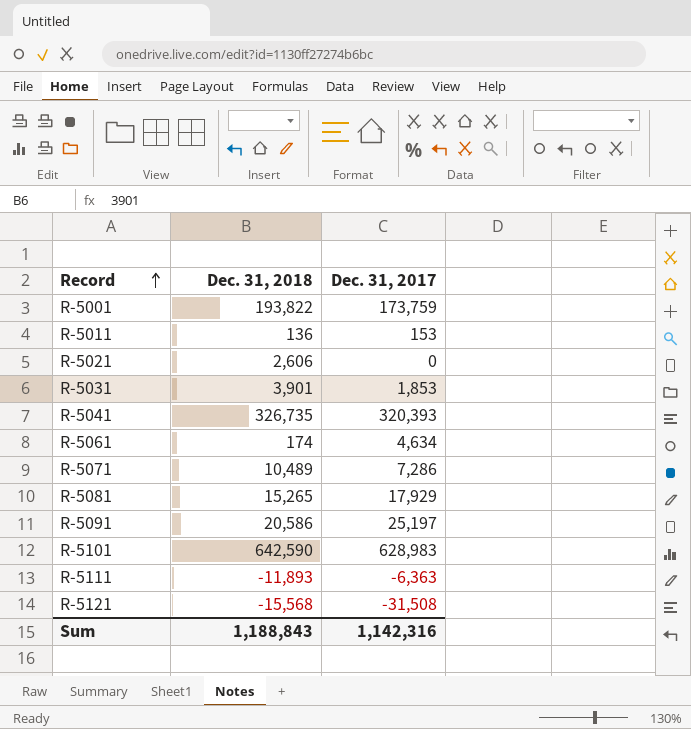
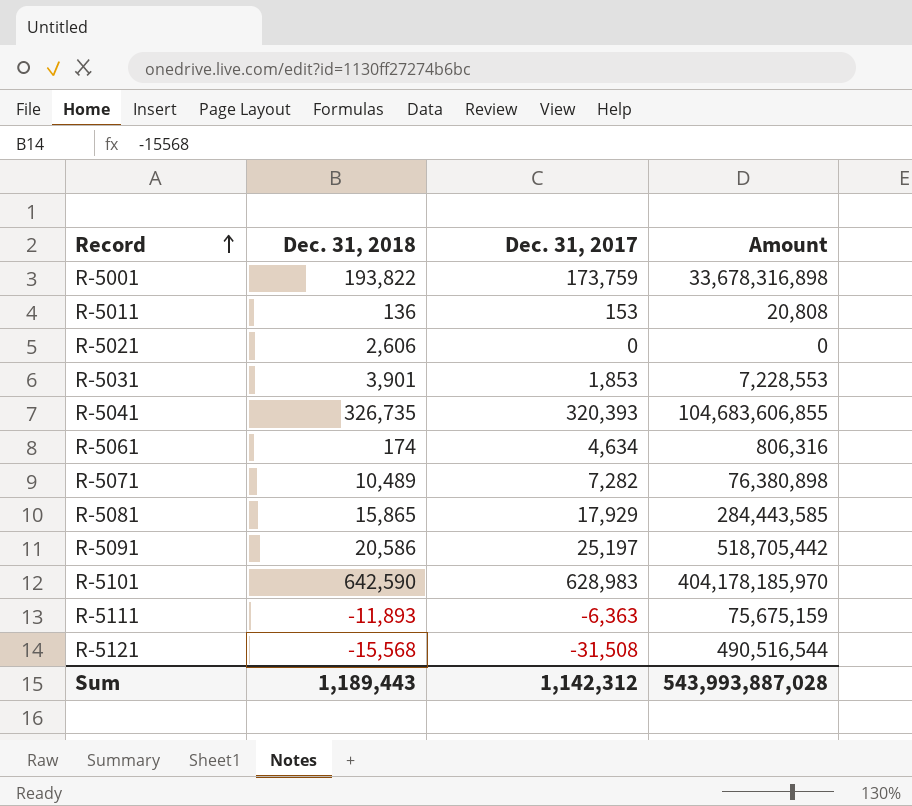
column Amount | formula: none -> [Dec. 31, 2018] * [Dec. 31, 2017]
R-5071 | Dec. 31, 2017: 7,286 -> 7,282
R-5081 | Dec. 31, 2018: 15,265 -> 15,865
Sum | Dec. 31, 2018: 1,188,843 -> 1,189,443
Sum | Dec. 31, 2017: 1,142,316 -> 1,142,312

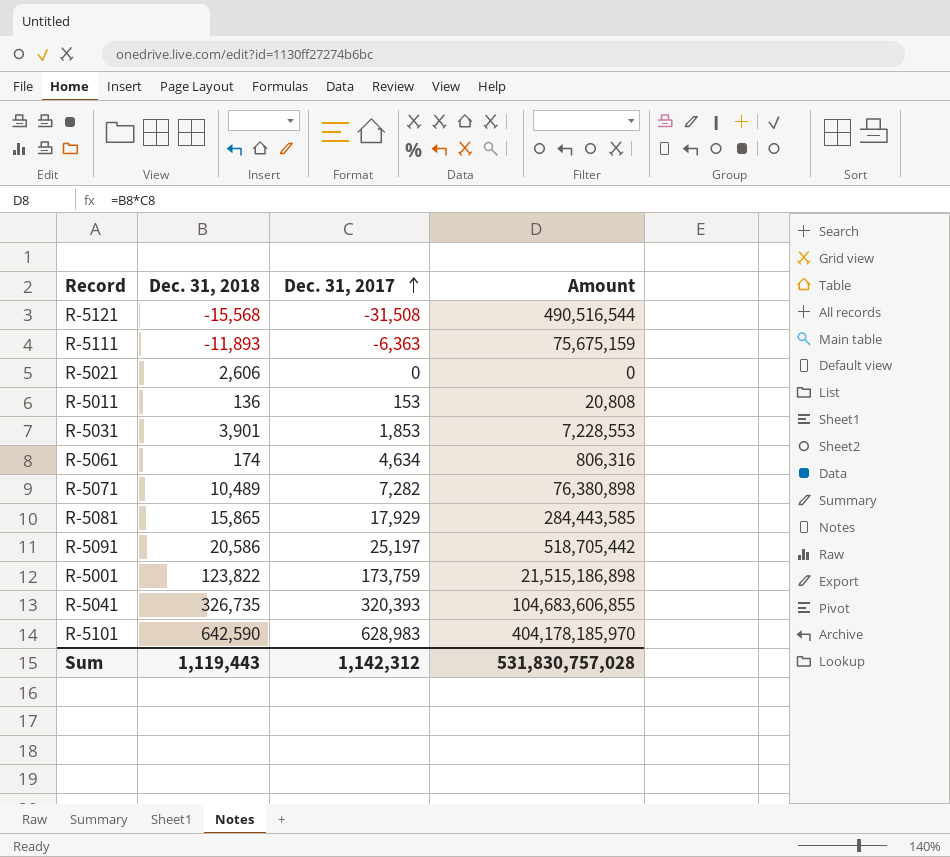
row order: Record ascending -> Dec. 31, 2017 ascending
R-5001 | Dec. 31, 2018: 193,822 -> 123,822
R-5001 | Amount: 33,678,316,898 -> 21,515,186,898
Sum | Dec. 31, 2018: 1,189,443 -> 1,119,443
Sum | Amount: 543,993,887,028 -> 531,830,757,028

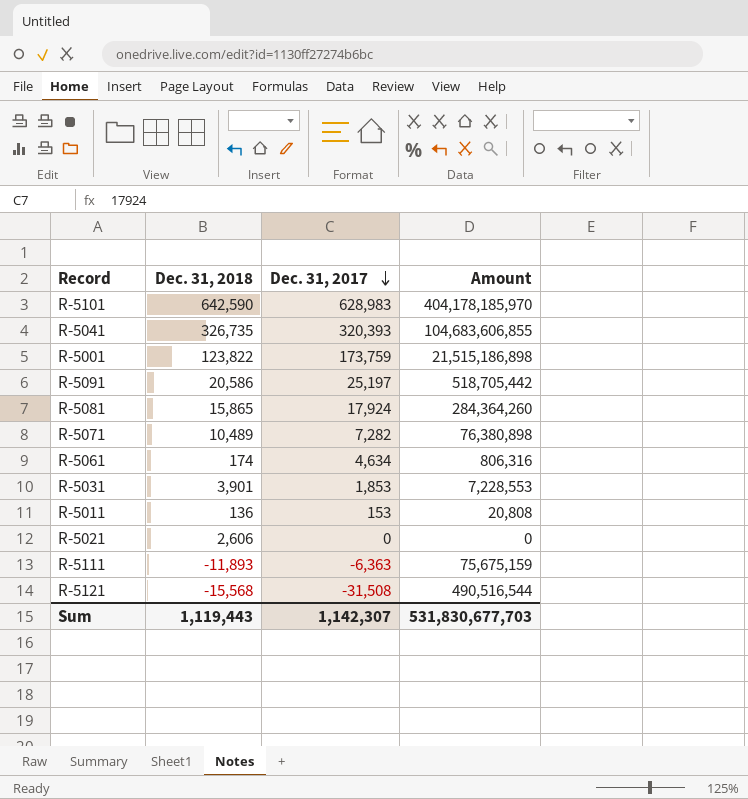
row order: Dec. 31, 2017 ascending -> Dec. 31, 2017 descending
R-5081 | Dec. 31, 2017: 17,929 -> 17,924
R-5081 | Amount: 284,443,585 -> 284,364,260
Sum | Dec. 31, 2017: 1,142,312 -> 1,142,307
Sum | Amount: 531,830,757,028 -> 531,830,677,703

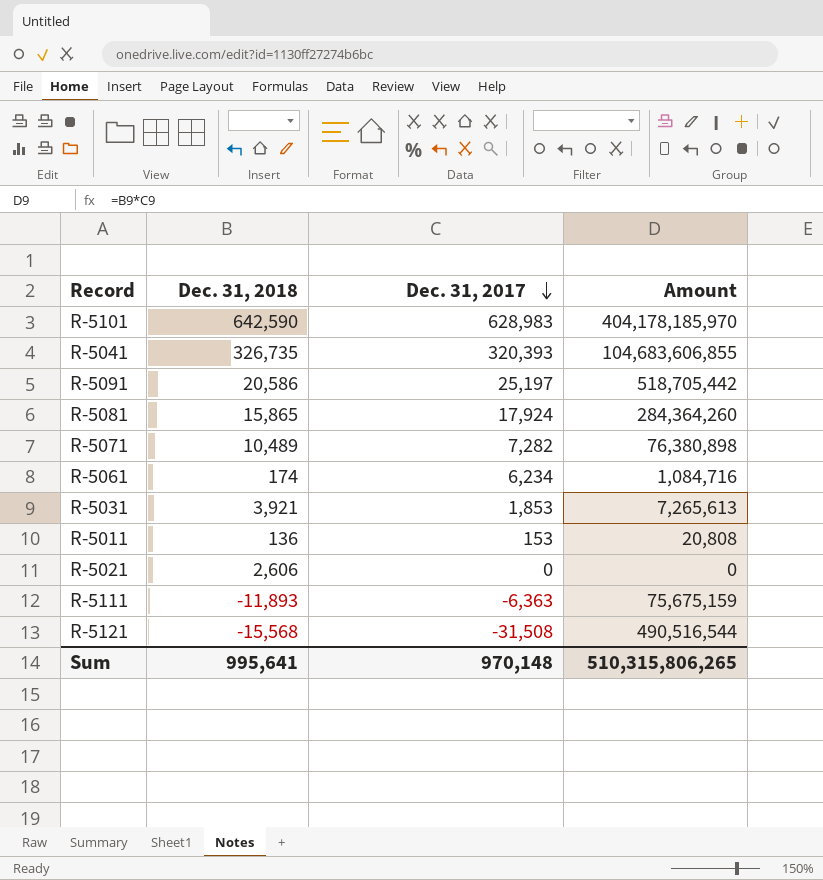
row R-5001: 123,822 | 173,759 | 21,515,186,898 -> none
R-5061 | Dec. 31, 2017: 4,634 -> 6,234
R-5061 | Amount: 806,316 -> 1,084,716
R-5031 | Dec. 31, 2018: 3,901 -> 3,921
R-5031 | Amount: 7,228,553 -> 7,265,613
Sum | Dec. 31, 2018: 1,119,443 -> 995,641
Sum | Dec. 31, 2017: 1,142,307 -> 970,148
Sum | Amount: 531,830,677,703 -> 510,315,806,265

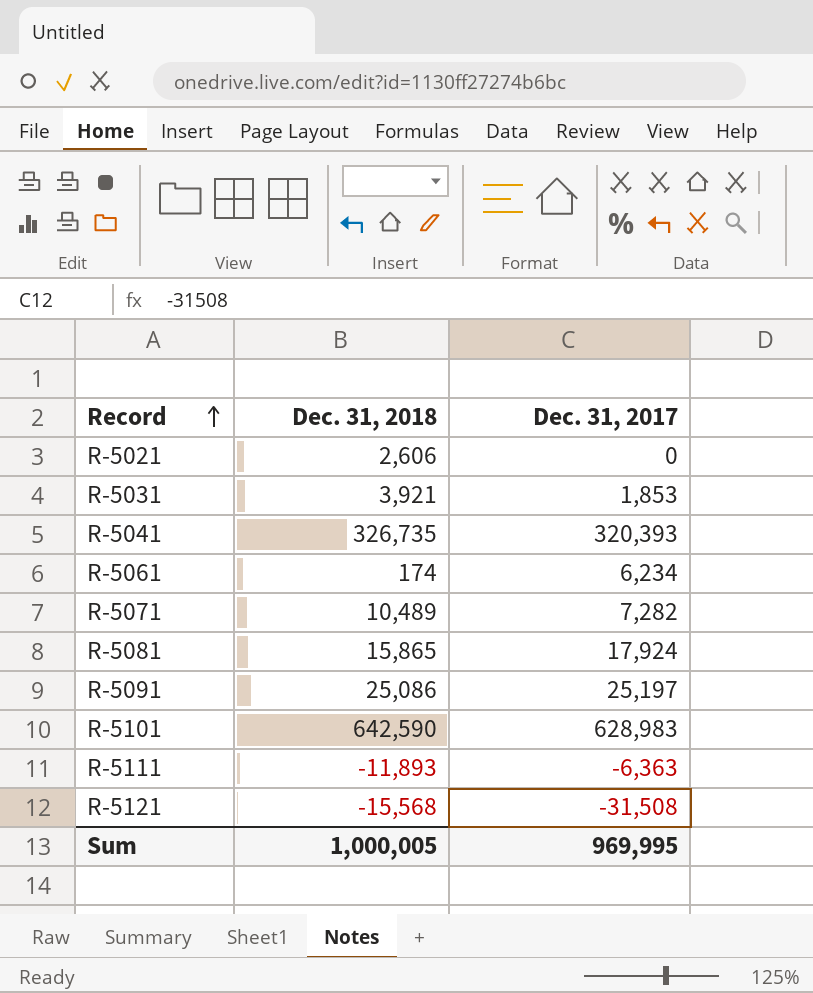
row order: Dec. 31, 2017 descending -> Record ascending
column Amount | formula: [Dec. 31, 2018] * [Dec. 31, 2017] -> none
row R-5011: 136 | 153 | 20,808 -> none
R-5091 | Dec. 31, 2018: 20,586 -> 25,086
Sum | Dec. 31, 2018: 995,641 -> 1,000,005
Sum | Dec. 31, 2017: 970,148 -> 969,995

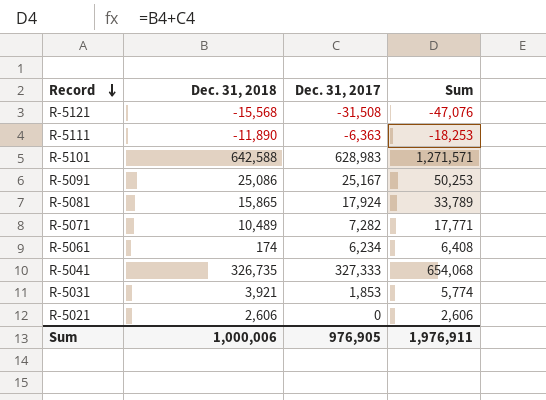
row order: Record ascending -> Record descending
column Sum | formula: none -> [Dec. 31, 2018] + [Dec. 31, 2017]
R-5111 | Dec. 31, 2018: -11,893 -> -11,890
R-5101 | Dec. 31, 2018: 642,590 -> 642,588
R-5091 | Dec. 31, 2017: 25,197 -> 25,167
R-5041 | Dec. 31, 2017: 320,393 -> 327,333
Sum | Dec. 31, 2018: 1,000,005 -> 1,000,006
Sum | Dec. 31, 2017: 969,995 -> 976,905

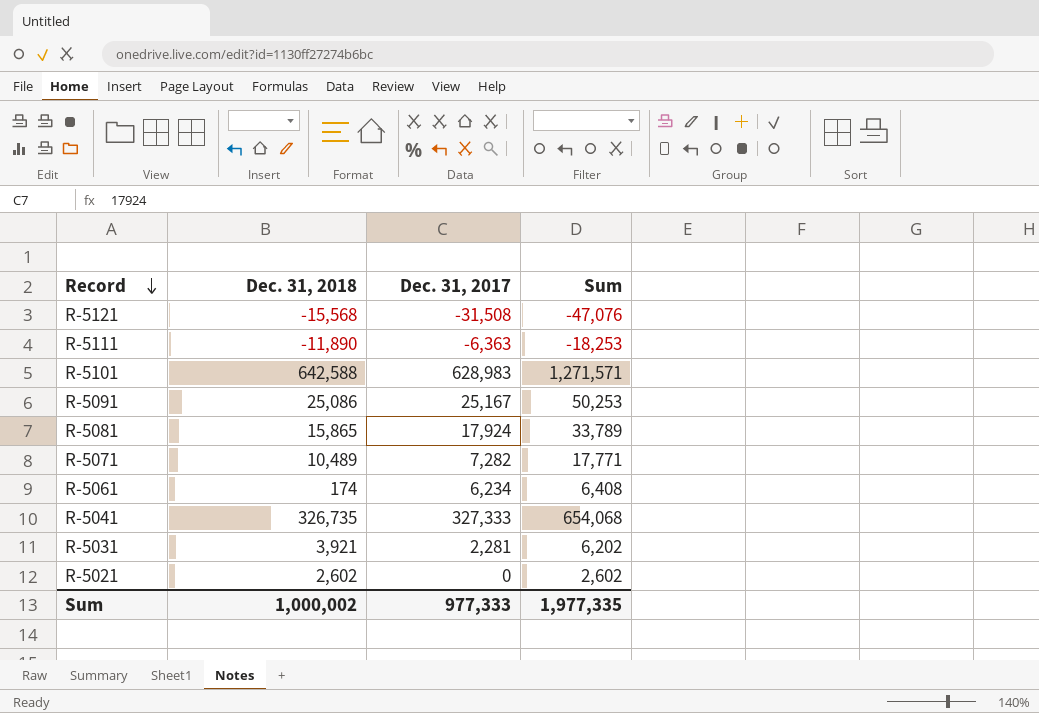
R-5031 | Dec. 31, 2017: 1,853 -> 2,281
R-5031 | Sum: 5,774 -> 6,202
R-5021 | Dec. 31, 2018: 2,606 -> 2,602
R-5021 | Sum: 2,606 -> 2,602
Sum | Dec. 31, 2018: 1,000,006 -> 1,000,002
Sum | Dec. 31, 2017: 976,905 -> 977,333
Sum | Sum: 1,976,911 -> 1,977,335

